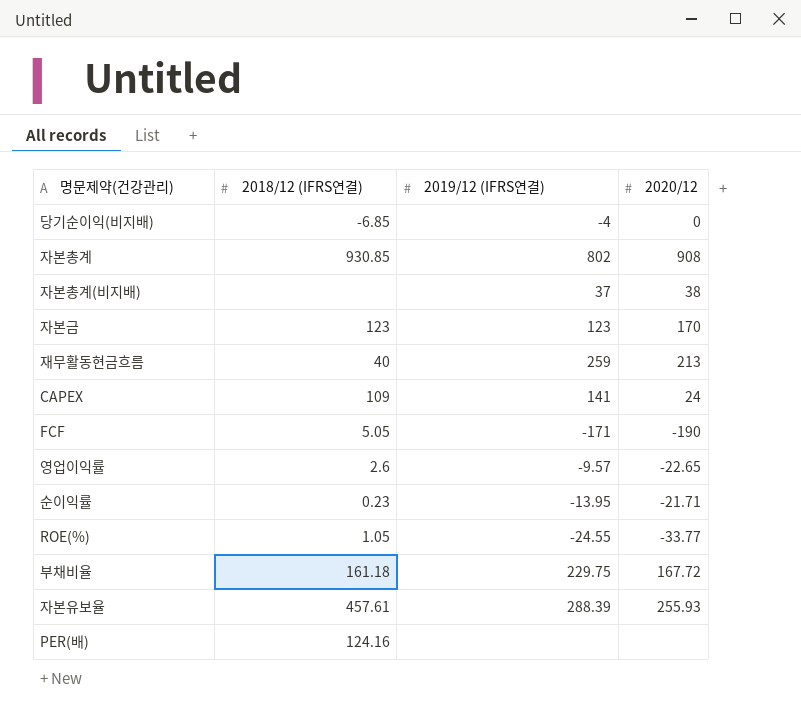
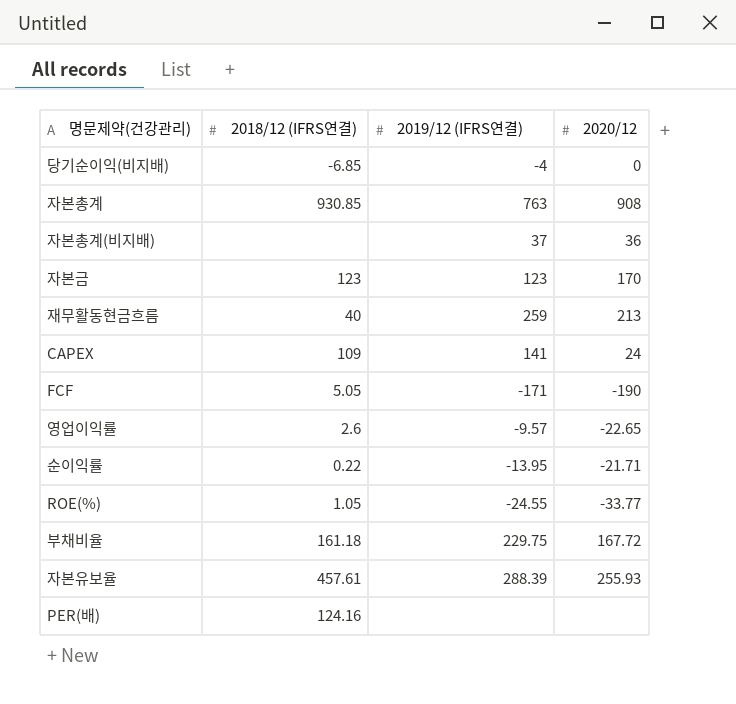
자본총계 | 2019/12 (IFRS연결): 802 -> 763
자본총계(비지배) | 2020/12: 38 -> 36
순이익률 | 2018/12 (IFRS연결): 0.23 -> 0.22

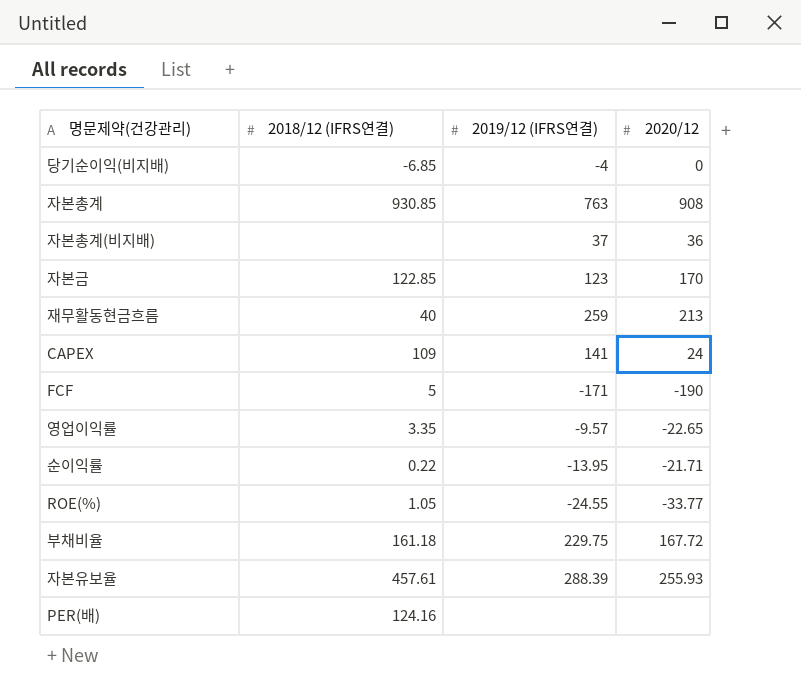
자본금 | 2018/12 (IFRS연결): 123 -> 122.85
FCF | 2018/12 (IFRS연결): 5.05 -> 5
영업이익률 | 2018/12 (IFRS연결): 2.6 -> 3.35

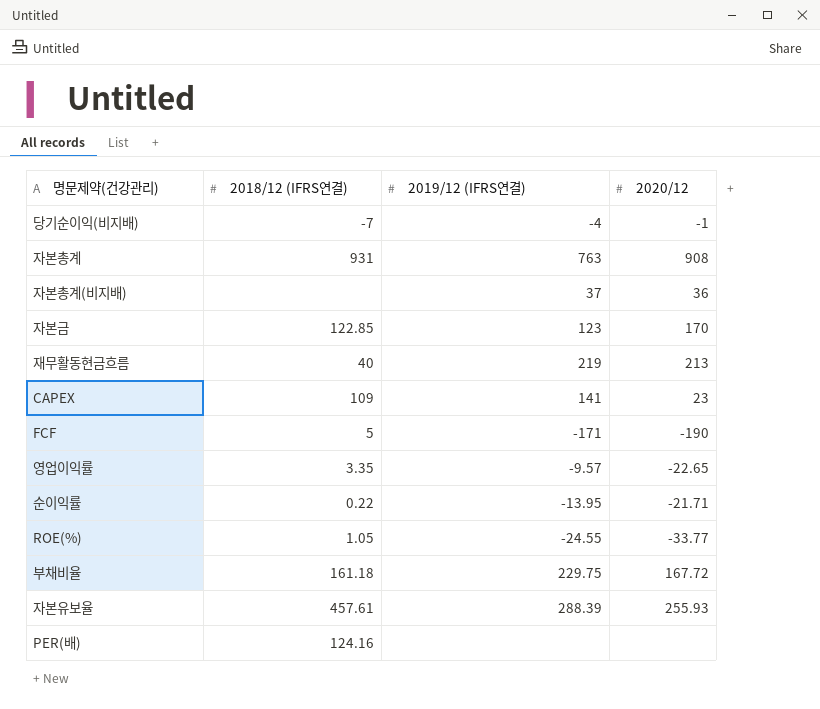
당기순이익(비지배) | 2018/12 (IFRS연결): -6.85 -> -7
당기순이익(비지배) | 2020/12: 0 -> -1
자본총계 | 2018/12 (IFRS연결): 930.85 -> 931
재무활동현금흐름 | 2019/12 (IFRS연결): 259 -> 219
CAPEX | 2020/12: 24 -> 23

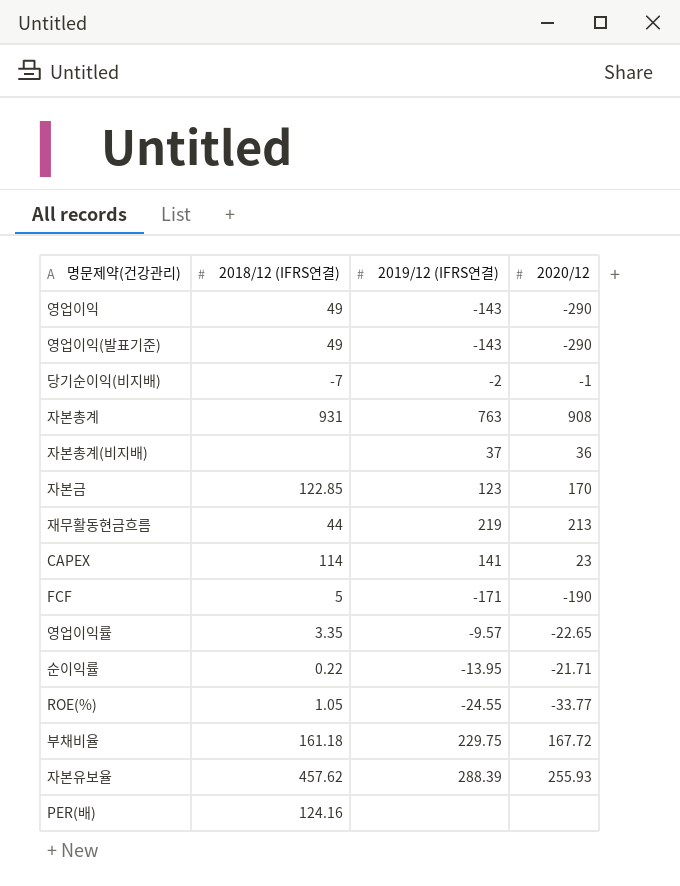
row 영업이익: none -> 49 | -143 | -290
row 영업이익(발표기준): none -> 49 | -143 | -290
당기순이익(비지배) | 2019/12 (IFRS연결): -4 -> -2
재무활동현금흐름 | 2018/12 (IFRS연결): 40 -> 44
CAPEX | 2018/12 (IFRS연결): 109 -> 114
자본유보율 | 2018/12 (IFRS연결): 457.61 -> 457.62

